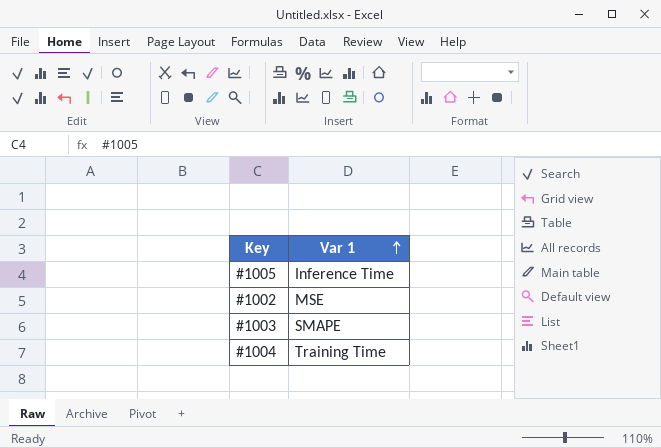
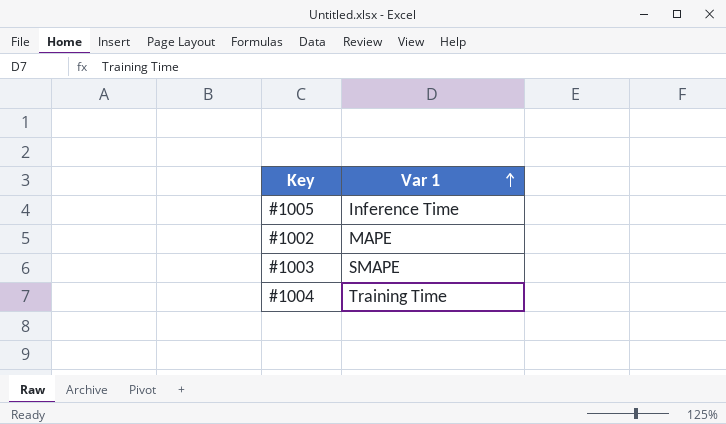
#1002 | Var 1: MSE -> MAPE

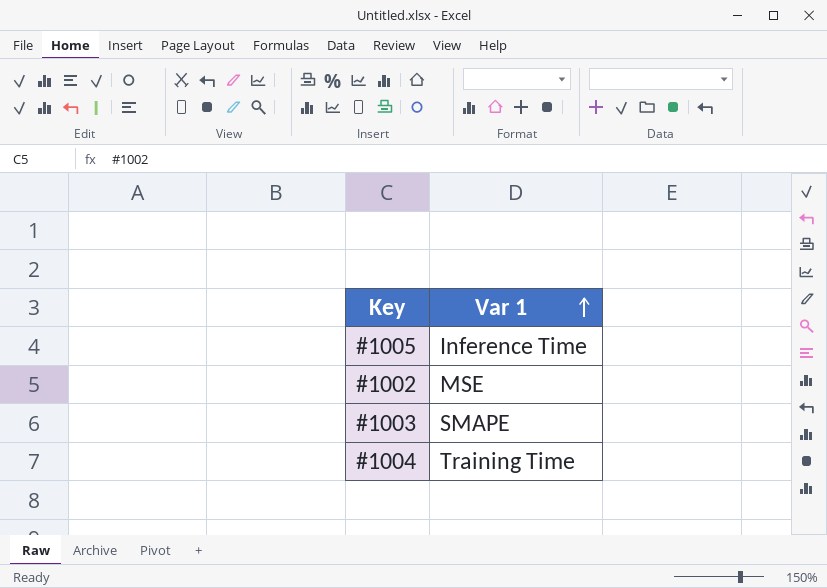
#1002 | Var 1: MAPE -> MSE

